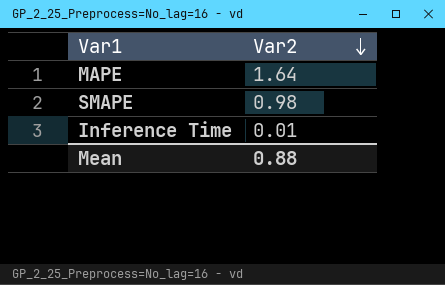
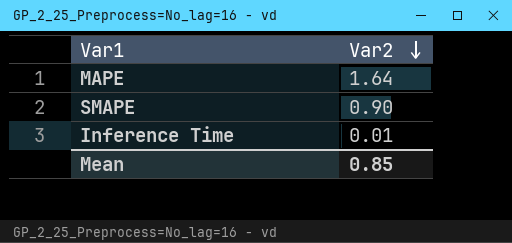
SMAPE | Var2: 0.98 -> 0.90
Mean | Var2: 0.88 -> 0.85

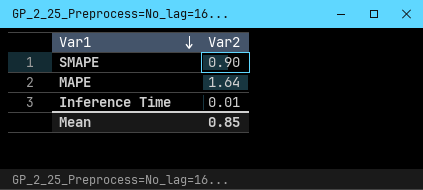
row order: Var2 descending -> Var1 descending

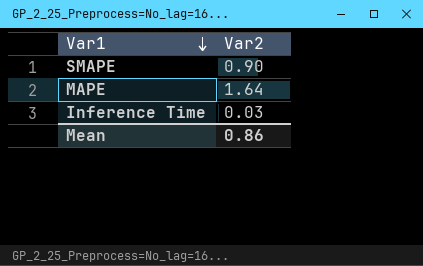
Inference Time | Var2: 0.01 -> 0.03
Mean | Var2: 0.85 -> 0.86

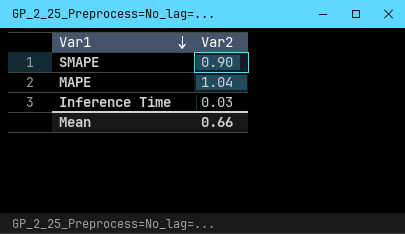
MAPE | Var2: 1.64 -> 1.04
Mean | Var2: 0.86 -> 0.66

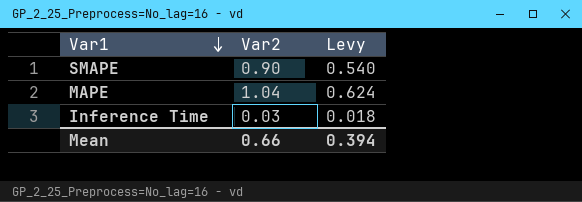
column Levy | formula: none -> [Var2] * 0.6

